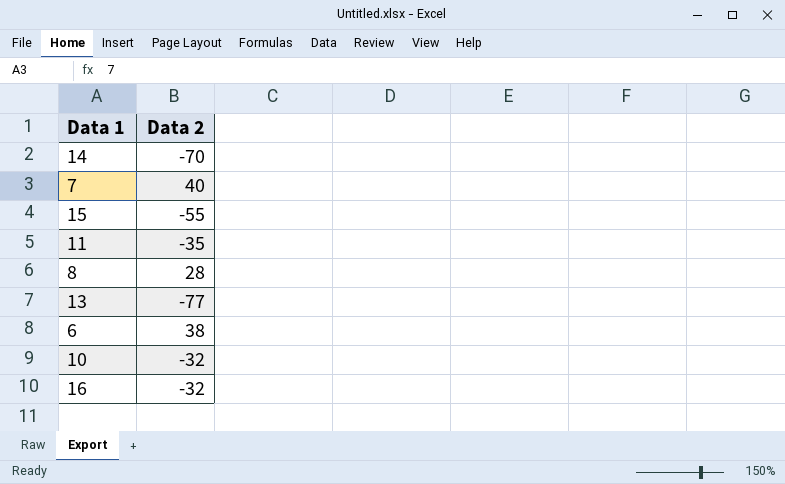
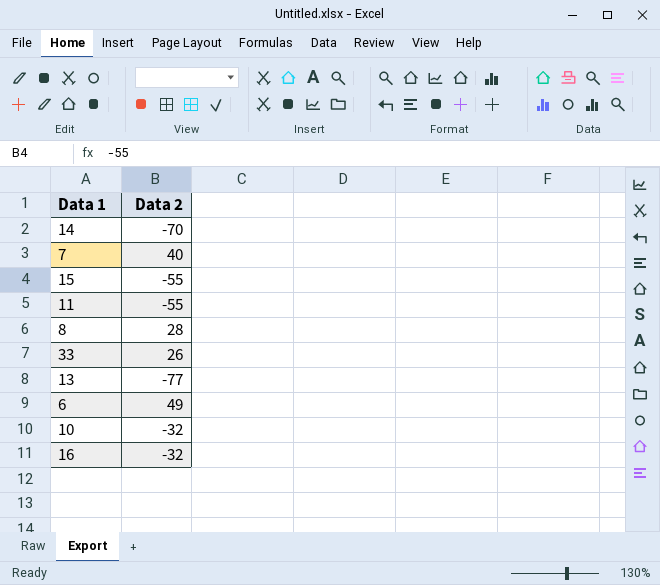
11 | Data 2: -35 -> -55
row 33: none -> 26
6 | Data 2: 38 -> 49

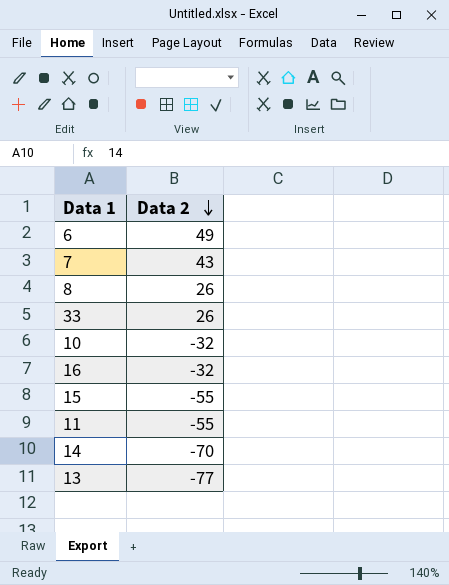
row order: none -> Data 2 descending
7 | Data 2: 40 -> 43
8 | Data 2: 28 -> 26

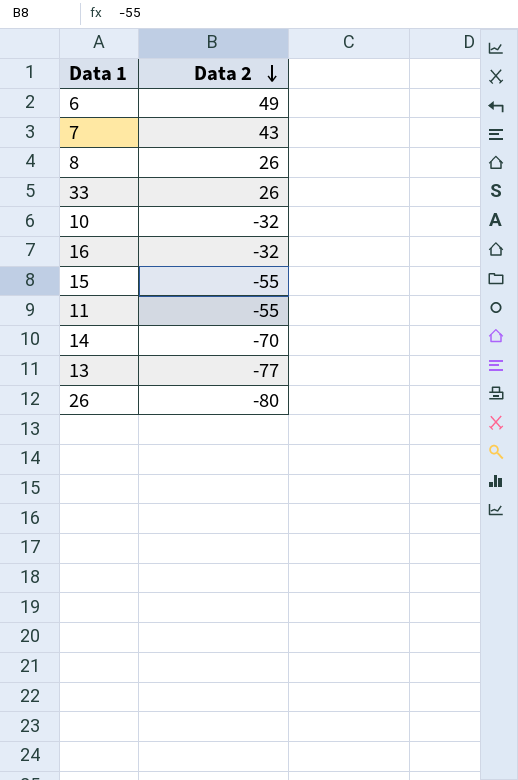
row 26: none -> -80

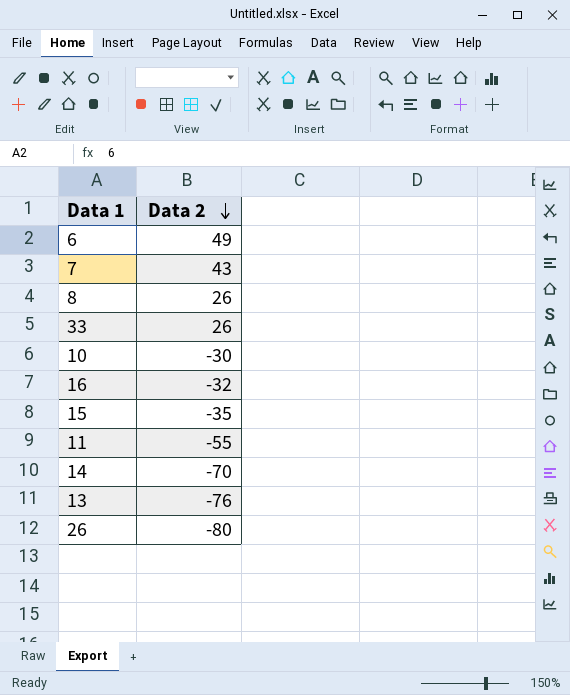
10 | Data 2: -32 -> -30
15 | Data 2: -55 -> -35
13 | Data 2: -77 -> -76

